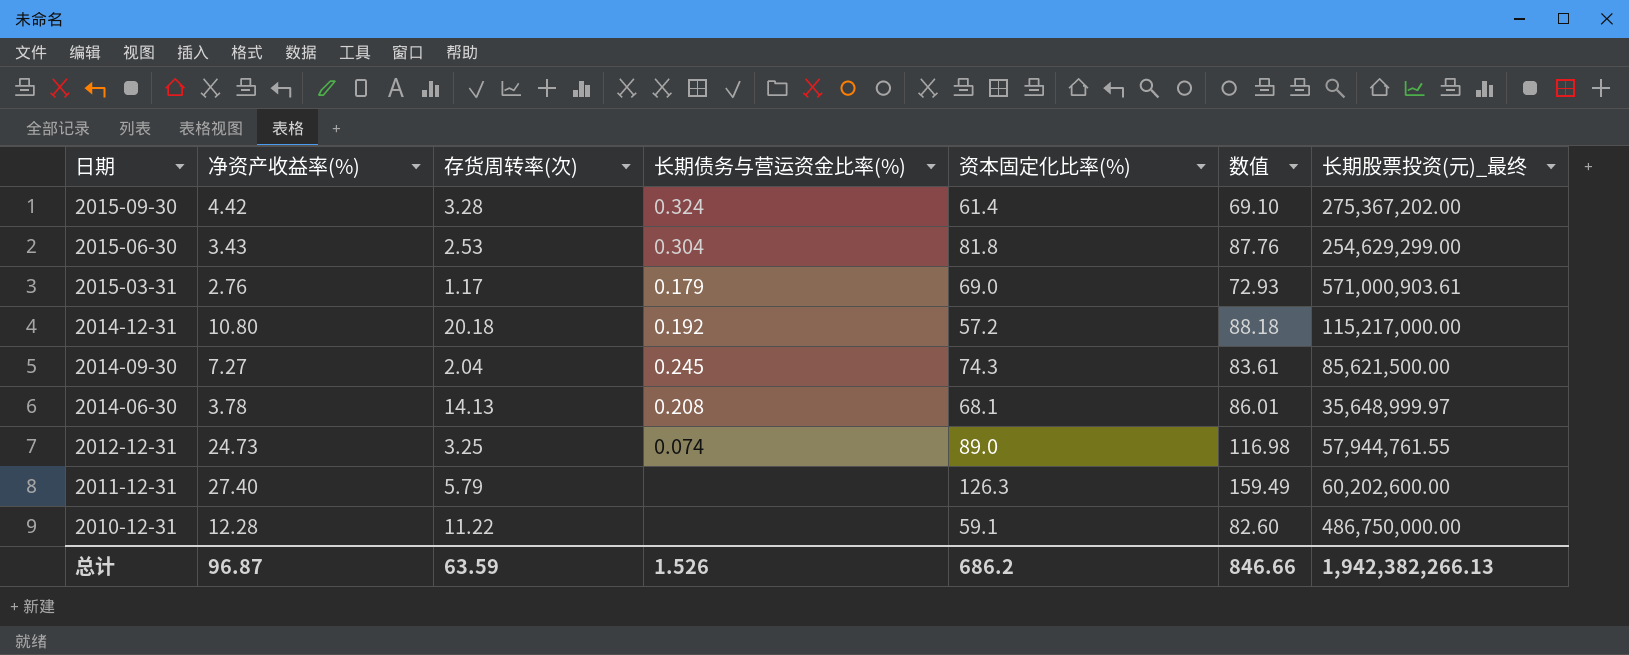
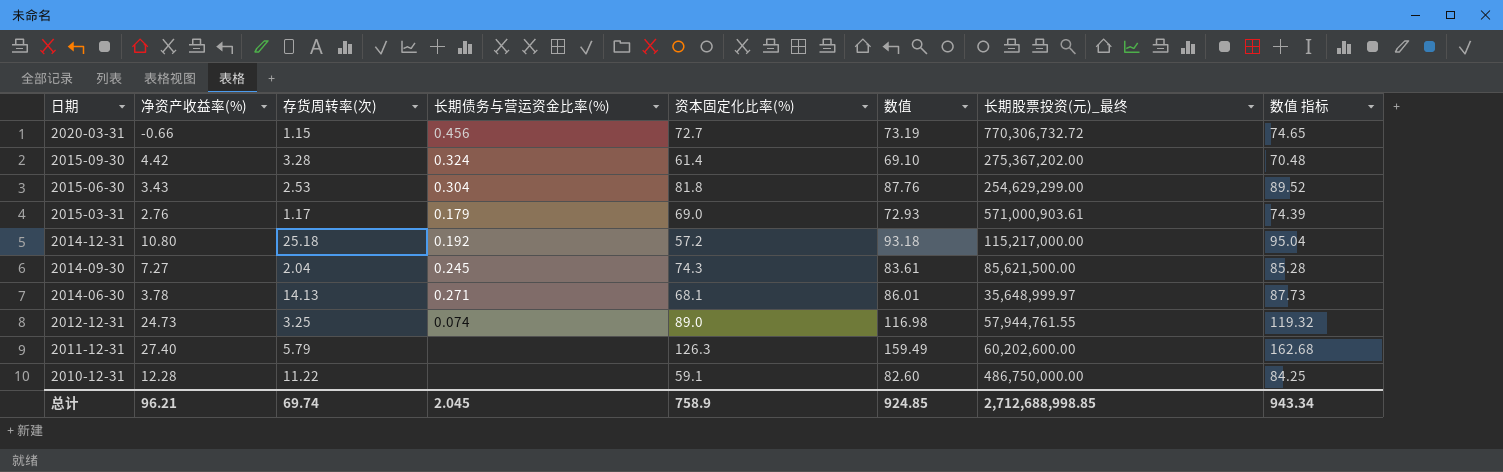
column 数值 指标 | formula: none -> [数值] * 1.02
row 2020-03-31: none -> -0.66 | 1.15 | 0.456 | 72.7 | 73.19 | 770,306,732.72 | 74.65
2014-12-31 | 存货周转率(次): 20.18 -> 25.18
2014-12-31 | 数值: 88.18 -> 93.18
2014-06-30 | 长期债务与营运资金比率(%): 0.208 -> 0.271
总计 | 净资产收益率(%): 96.87 -> 96.21
总计 | 存货周转率(次): 63.59 -> 69.74
总计 | 长期债务与营运资金比率(%): 1.526 -> 2.045
总计 | 资本固定化比率(%): 686.2 -> 758.9
总计 | 数值: 846.66 -> 924.85
总计 | 长期股票投资(元)_最终: 1,942,382,266.13 -> 2,712,688,998.85

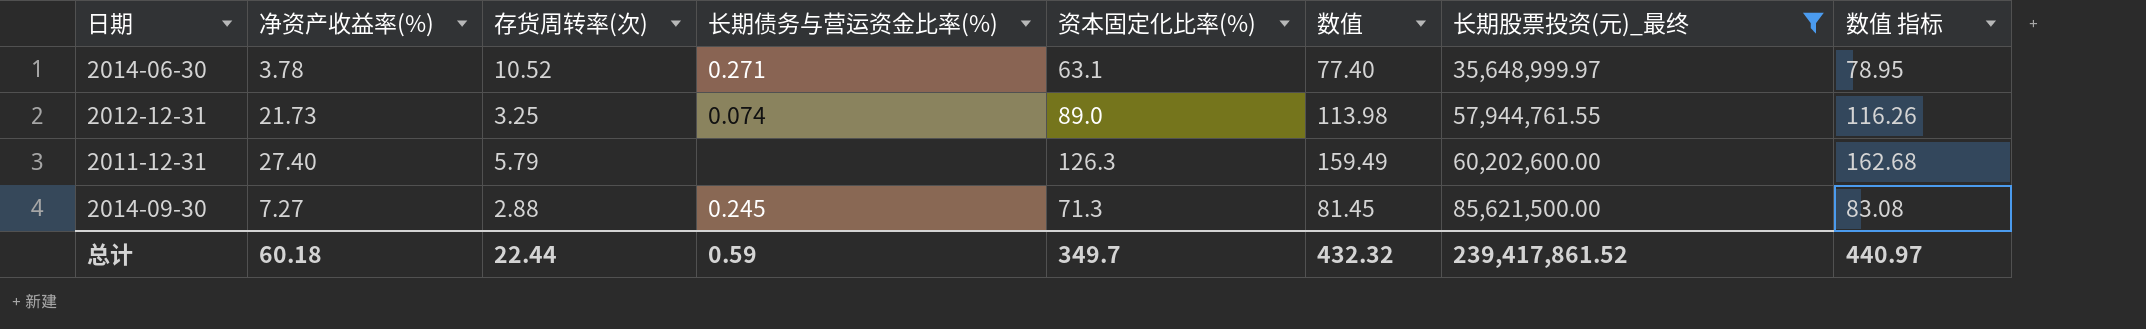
filter: none -> 长期股票投资(元)_最终 <= 85,621,500.00
row order: 日期 descending -> 长期股票投资(元)_最终 ascending
2014-06-30 | 存货周转率(次): 14.13 -> 10.52
2014-06-30 | 资本固定化比率(%): 68.1 -> 63.1
2014-06-30 | 数值: 86.01 -> 77.40
2014-06-30 | 数值 指标: 87.73 -> 78.95
2012-12-31 | 净资产收益率(%): 24.73 -> 21.73
2012-12-31 | 数值: 116.98 -> 113.98
2012-12-31 | 数值 指标: 119.32 -> 116.26
2014-09-30 | 存货周转率(次): 2.04 -> 2.88
2014-09-30 | 资本固定化比率(%): 74.3 -> 71.3
2014-09-30 | 数值: 83.61 -> 81.45
2014-09-30 | 数值 指标: 85.28 -> 83.08
总计 | 净资产收益率(%): 96.21 -> 60.18
总计 | 存货周转率(次): 69.74 -> 22.44
总计 | 长期债务与营运资金比率(%): 2.045 -> 0.59
总计 | 资本固定化比率(%): 758.9 -> 349.7
总计 | 数值: 924.85 -> 432.32
总计 | 长期股票投资(元)_最终: 2,712,688,998.85 -> 239,417,861.52
总计 | 数值 指标: 943.34 -> 440.97

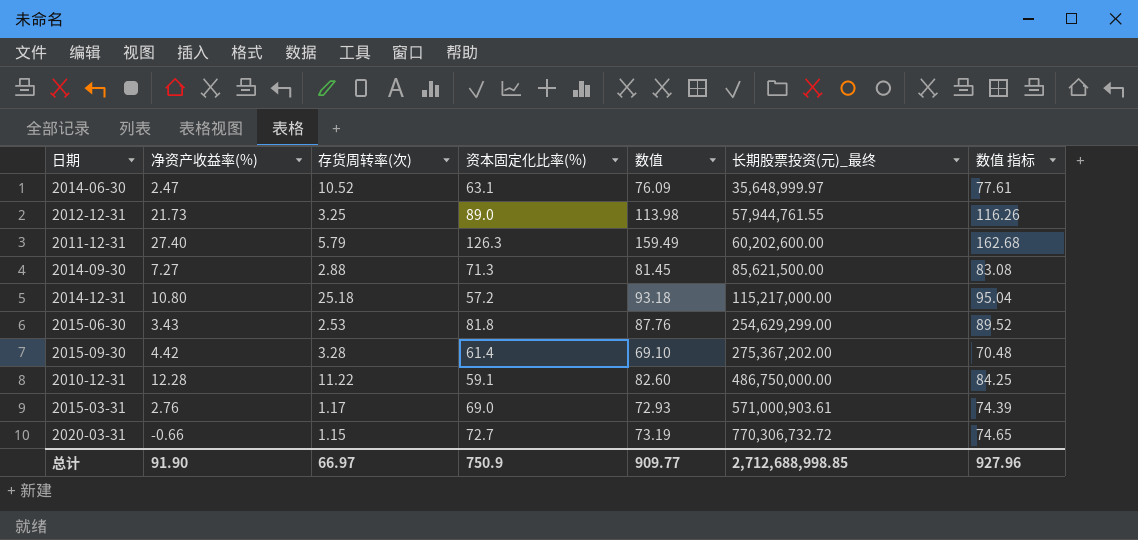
filter: 长期股票投资(元)_最终 <= 85,621,500.00 -> none
column 长期债务与营运资金比率(%) | position: 4 -> none
2014-06-30 | 净资产收益率(%): 3.78 -> 2.47
2014-06-30 | 数值: 77.40 -> 76.09
2014-06-30 | 数值 指标: 78.95 -> 77.61
总计 | 净资产收益率(%): 60.18 -> 91.90
总计 | 存货周转率(次): 22.44 -> 66.97
总计 | 资本固定化比率(%): 349.7 -> 750.9
总计 | 数值: 432.32 -> 909.77
总计 | 长期股票投资(元)_最终: 239,417,861.52 -> 2,712,688,998.85
总计 | 数值 指标: 440.97 -> 927.96

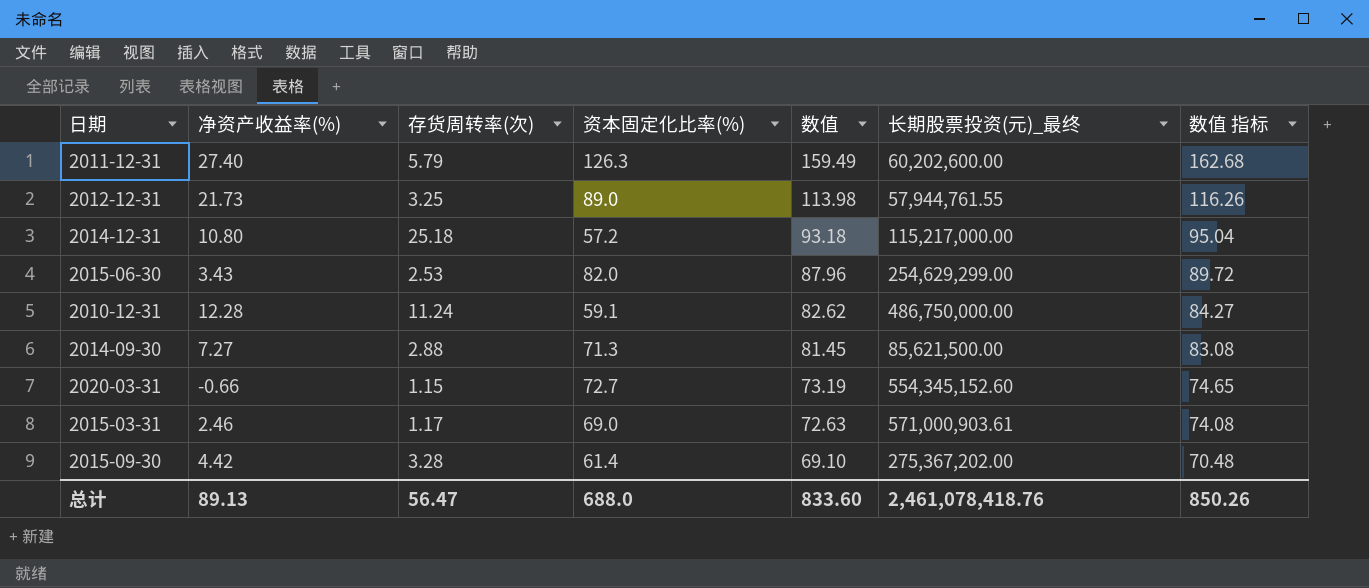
row order: 长期股票投资(元)_最终 ascending -> 数值 descending
row 2014-06-30: 2.47 | 10.52 | 63.1 | 76.09 | 35,648,999.97 | 77.61 -> none
2015-06-30 | 资本固定化比率(%): 81.8 -> 82.0
2015-06-30 | 数值: 87.76 -> 87.96
2015-06-30 | 数值 指标: 89.52 -> 89.72
2010-12-31 | 存货周转率(次): 11.22 -> 11.24
2010-12-31 | 数值: 82.60 -> 82.62
2010-12-31 | 数值 指标: 84.25 -> 84.27
2020-03-31 | 长期股票投资(元)_最终: 770,306,732.72 -> 554,345,152.60
2015-03-31 | 净资产收益率(%): 2.76 -> 2.46
2015-03-31 | 数值: 72.93 -> 72.63
2015-03-31 | 数值 指标: 74.39 -> 74.08
总计 | 净资产收益率(%): 91.90 -> 89.13
总计 | 存货周转率(次): 66.97 -> 56.47
总计 | 资本固定化比率(%): 750.9 -> 688.0
总计 | 数值: 909.77 -> 833.60
总计 | 长期股票投资(元)_最终: 2,712,688,998.85 -> 2,461,078,418.76
总计 | 数值 指标: 927.96 -> 850.26

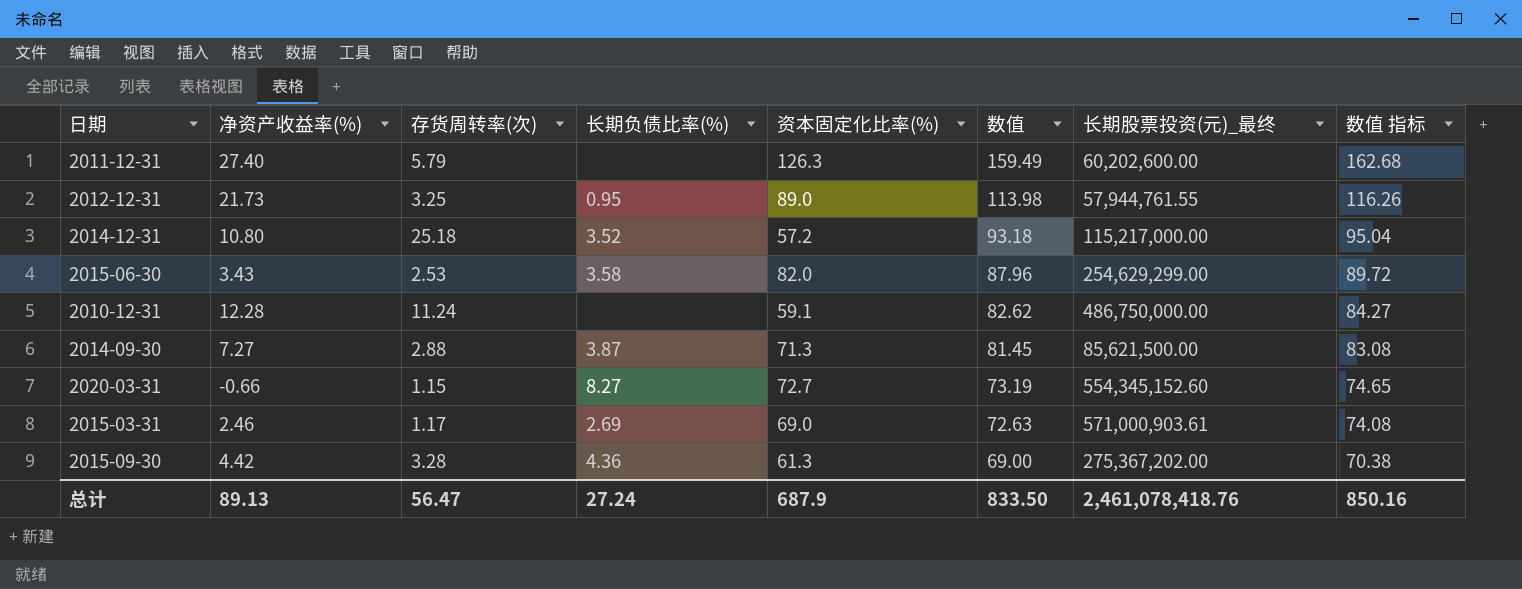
column 长期负债比率(%) | position: none -> 4
2015-09-30 | 资本固定化比率(%): 61.4 -> 61.3
2015-09-30 | 数值: 69.10 -> 69.00
2015-09-30 | 数值 指标: 70.48 -> 70.38
总计 | 资本固定化比率(%): 688.0 -> 687.9
总计 | 数值: 833.60 -> 833.50
总计 | 数值 指标: 850.26 -> 850.16

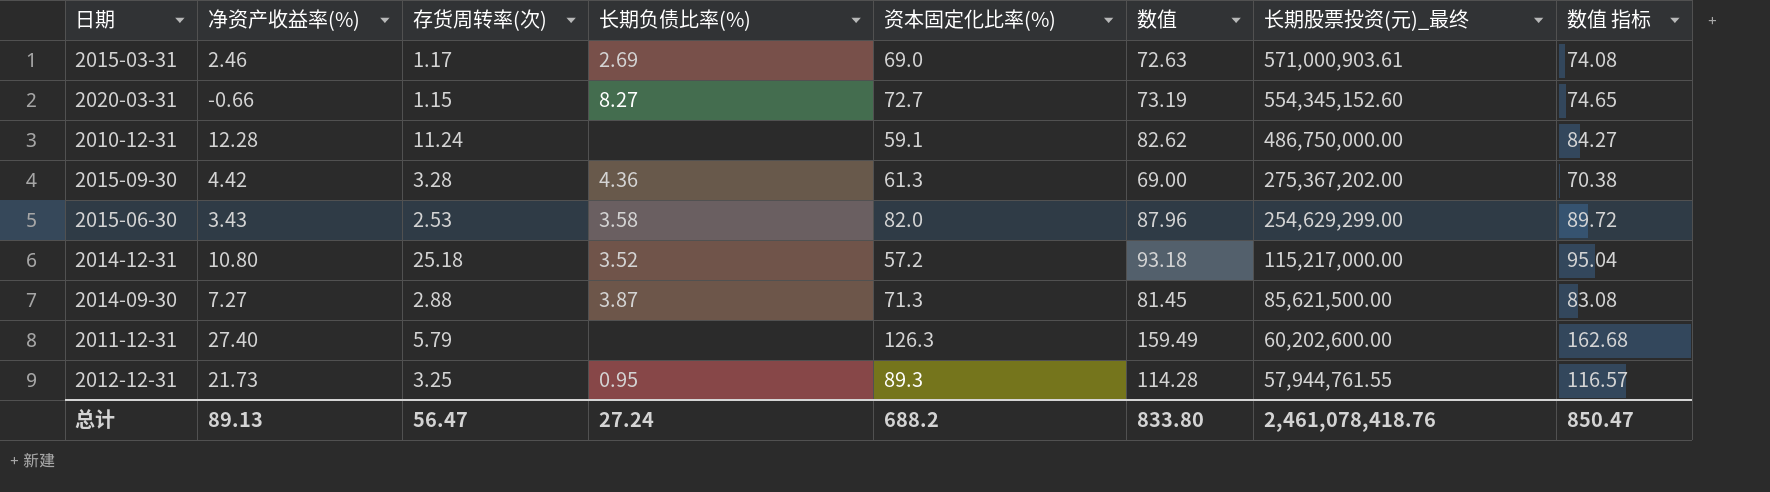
row order: 数值 descending -> 长期股票投资(元)_最终 descending
2012-12-31 | 资本固定化比率(%): 89.0 -> 89.3
2012-12-31 | 数值: 113.98 -> 114.28
2012-12-31 | 数值 指标: 116.26 -> 116.57
总计 | 资本固定化比率(%): 687.9 -> 688.2
总计 | 数值: 833.50 -> 833.80
总计 | 数值 指标: 850.16 -> 850.47

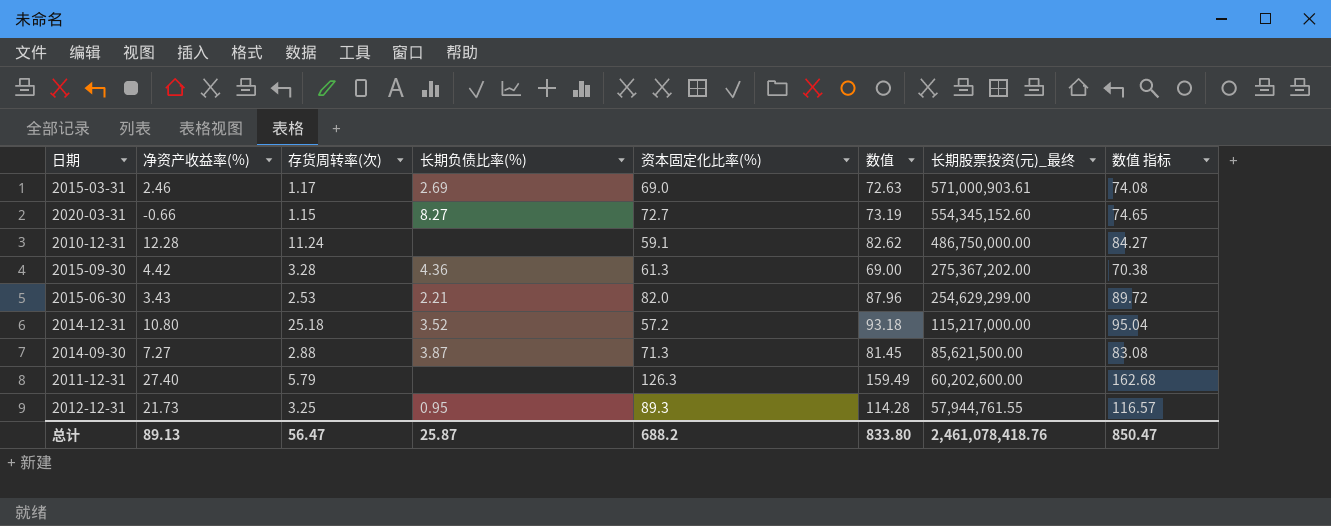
2015-06-30 | 长期负债比率(%): 3.58 -> 2.21
总计 | 长期负债比率(%): 27.24 -> 25.87

